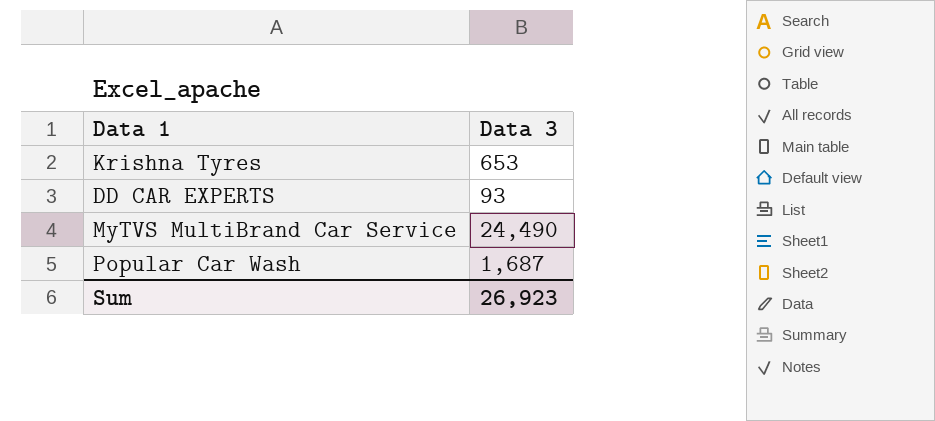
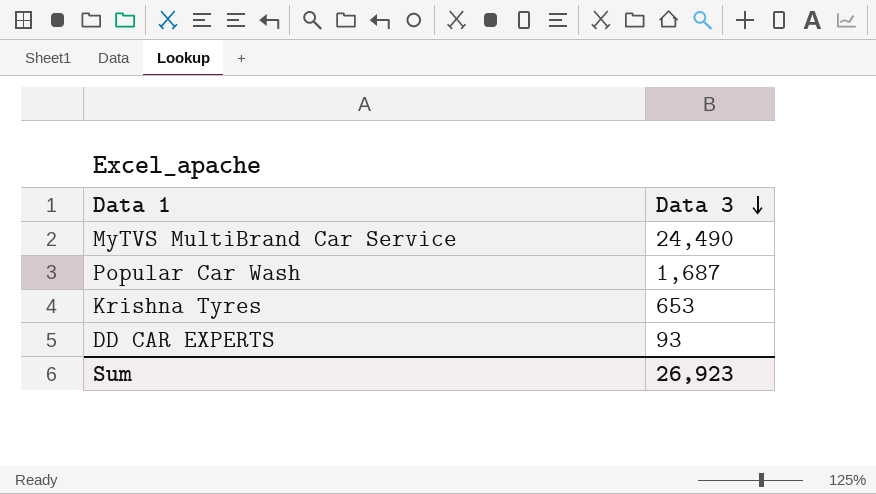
row order: none -> Data 3 descending

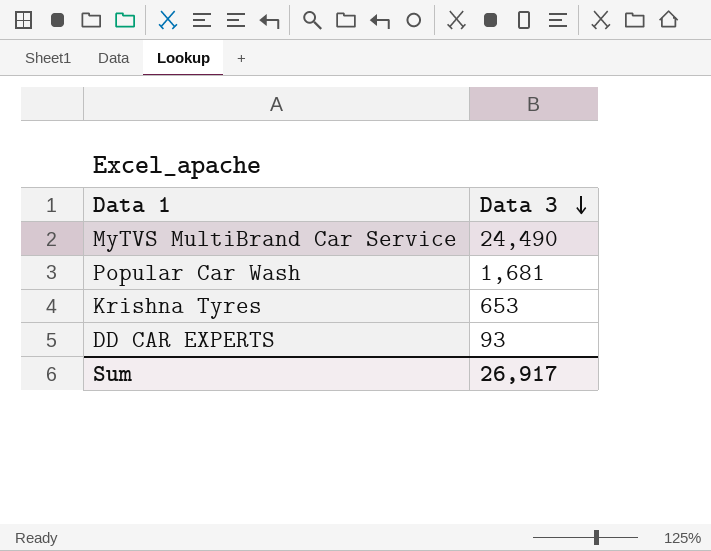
Popular Car Wash | Data 3: 1,687 -> 1,681
Sum | Data 3: 26,923 -> 26,917

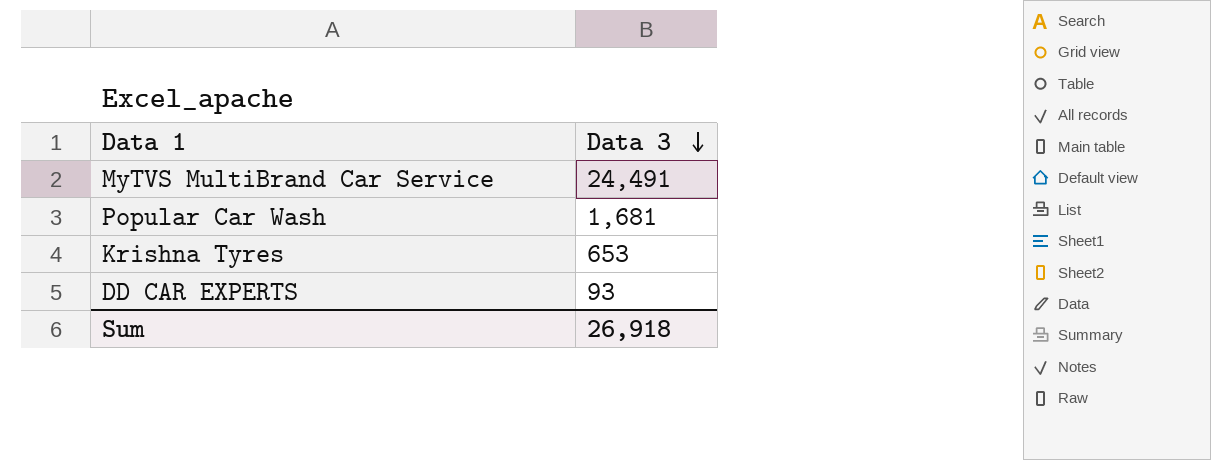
MyTVS MultiBrand Car Service | Data 3: 24,490 -> 24,491
Sum | Data 3: 26,917 -> 26,918

